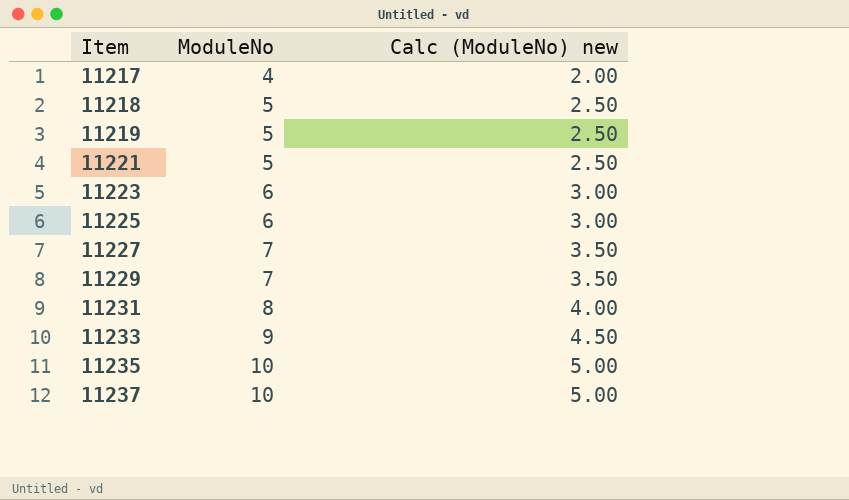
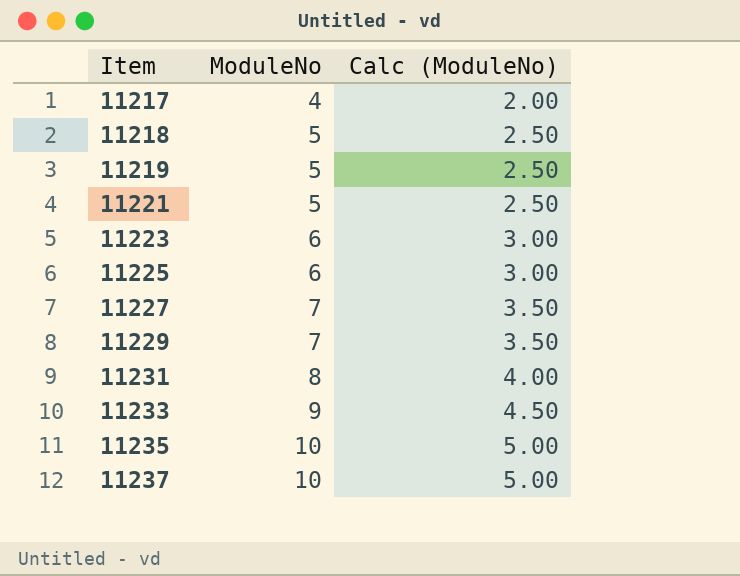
column name: Calc (ModuleNo) new -> Calc (ModuleNo)

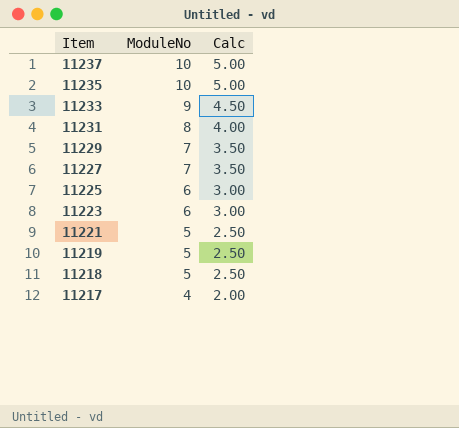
row order: Item ascending -> Item descending
column name: Calc (ModuleNo) -> Calc

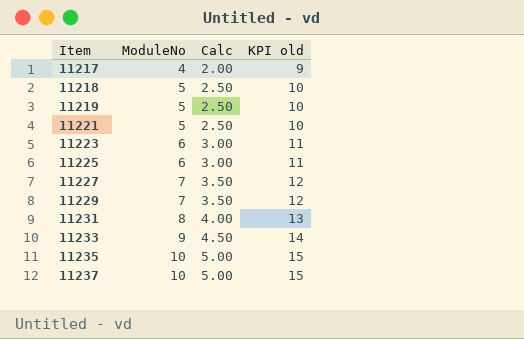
row order: Item descending -> Item ascending
column KPI old | formula: none -> [ModuleNo] + 5

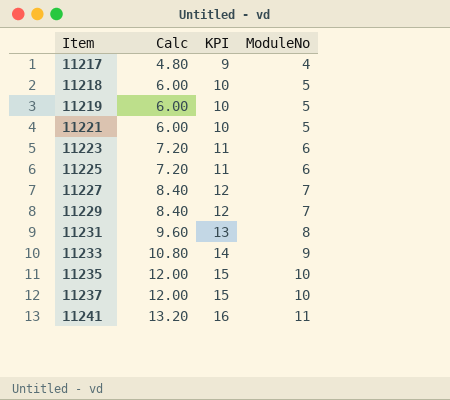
column Calc | formula: [ModuleNo] * 0.5 -> [ModuleNo] * 1.2
column name: KPI old -> KPI
column ModuleNo | position: 2 -> 4
row 11241: none -> 13.20 | 16 | 11

